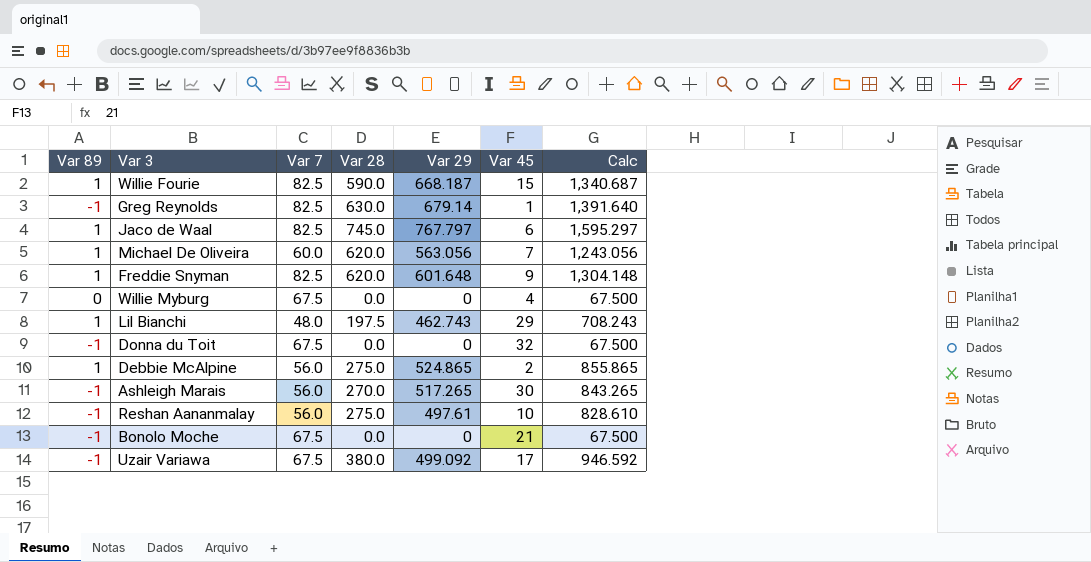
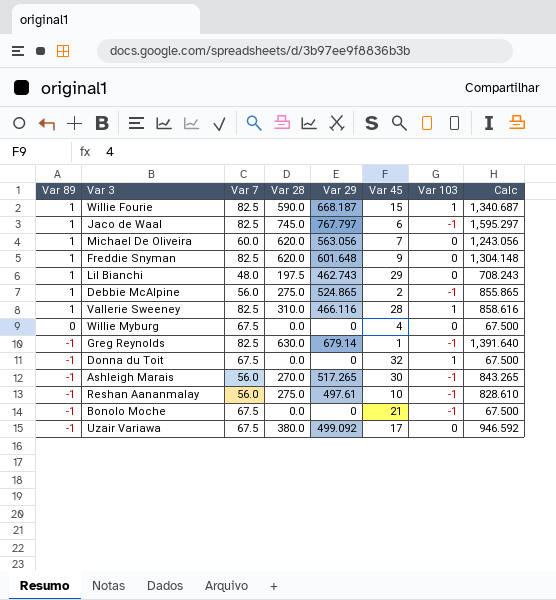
row order: none -> Var 89 descending
column Var 103 | position: none -> 7
row Vallerie Sweeney: none -> 1 | 82.5 | 310.0 | 466.116 | 28 | 1 | 858.616

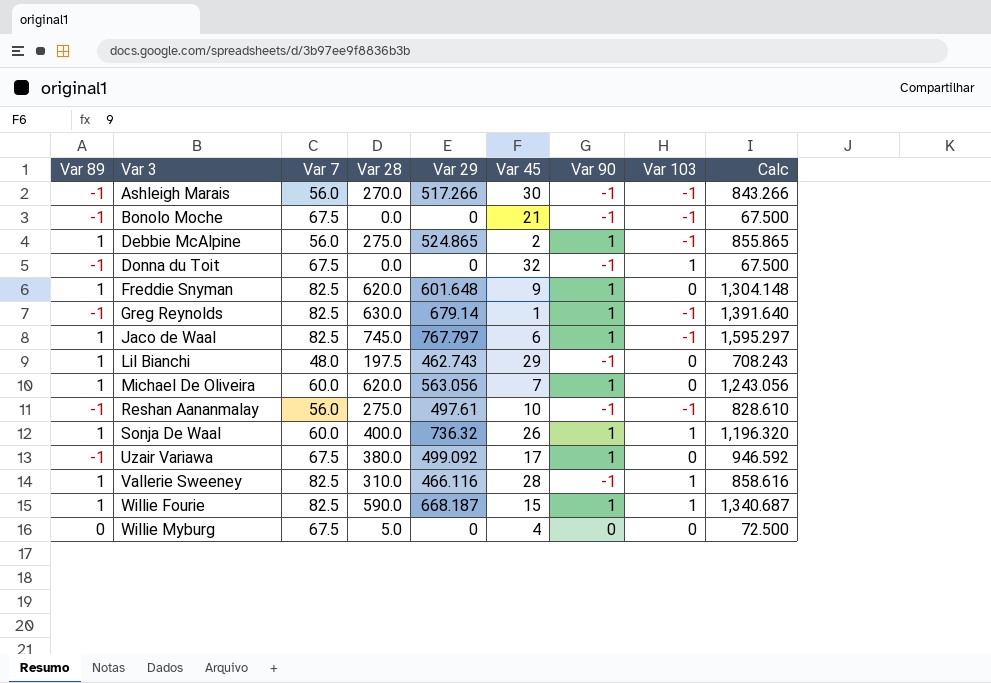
row order: Var 89 descending -> Var 3 ascending
column Var 90 | position: none -> 7
Ashleigh Marais | Var 29: 517.265 -> 517.266
Ashleigh Marais | Calc: 843.265 -> 843.266
row Sonja De Waal: none -> 1 | 60.0 | 400.0 | 736.32 | 26 | 1 | 1 | 1,196.320
Willie Myburg | Var 28: 0.0 -> 5.0
Willie Myburg | Calc: 67.500 -> 72.500

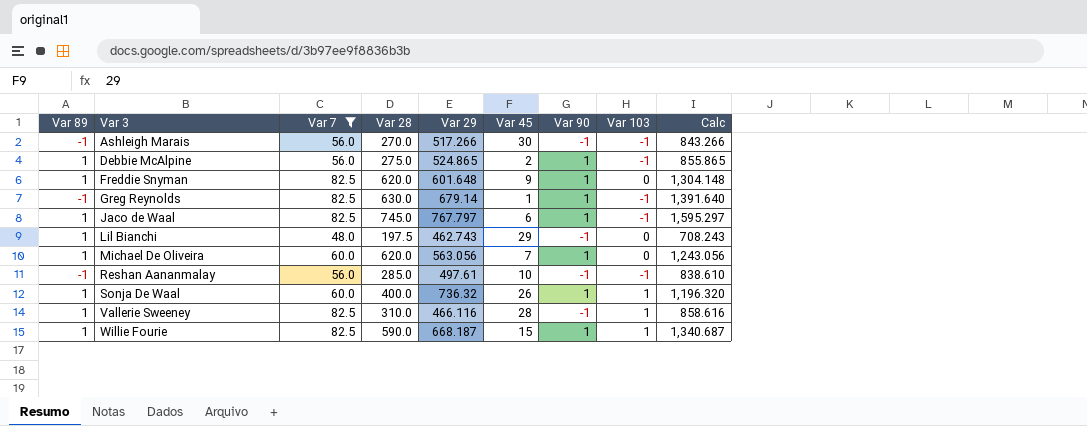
filter: none -> Var 7 != 67.5
Reshan Aananmalay | Var 28: 275.0 -> 285.0
Reshan Aananmalay | Calc: 828.610 -> 838.610

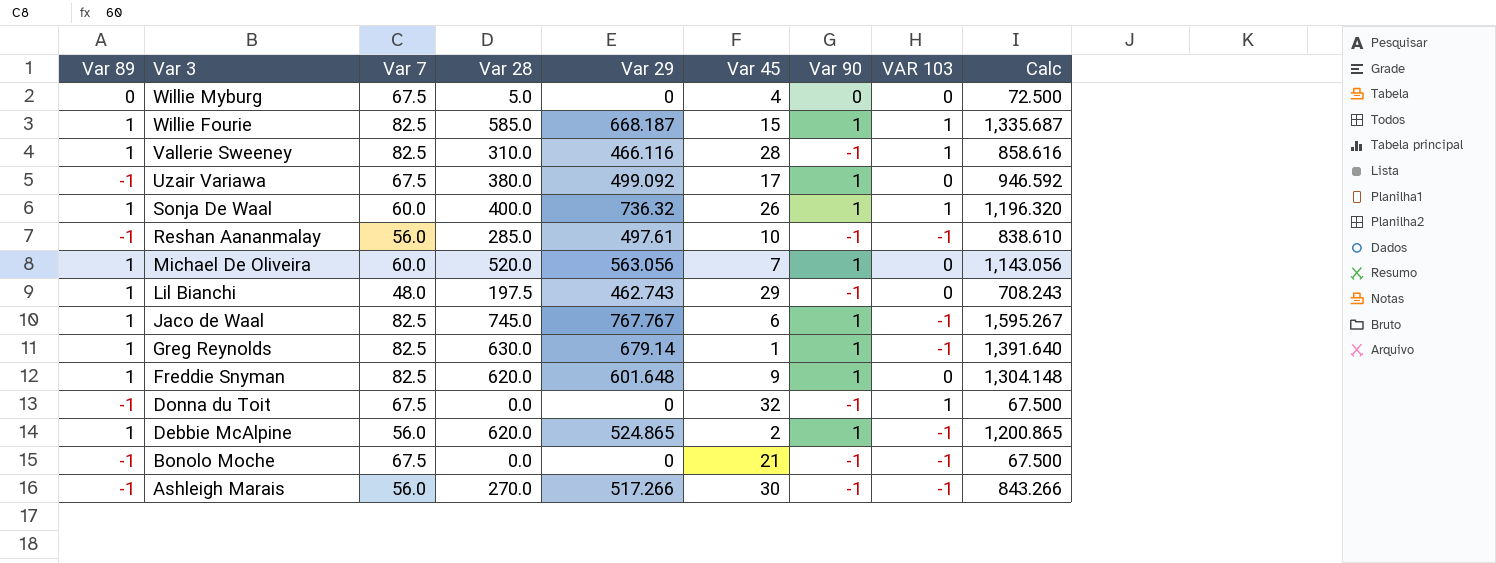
filter: Var 7 != 67.5 -> none
row order: Var 3 ascending -> Var 3 descending
column name: Var 103 -> VAR 103
Willie Fourie | Var 28: 590.0 -> 585.0
Willie Fourie | Calc: 1,340.687 -> 1,335.687
Michael De Oliveira | Var 28: 620.0 -> 520.0
Michael De Oliveira | Calc: 1,243.056 -> 1,143.056
Jaco de Waal | Var 29: 767.797 -> 767.767
Jaco de Waal | Calc: 1,595.297 -> 1,595.267
Greg Reynolds | Var 89: -1 -> 1
Debbie McAlpine | Var 28: 275.0 -> 620.0
Debbie McAlpine | Calc: 855.865 -> 1,200.865

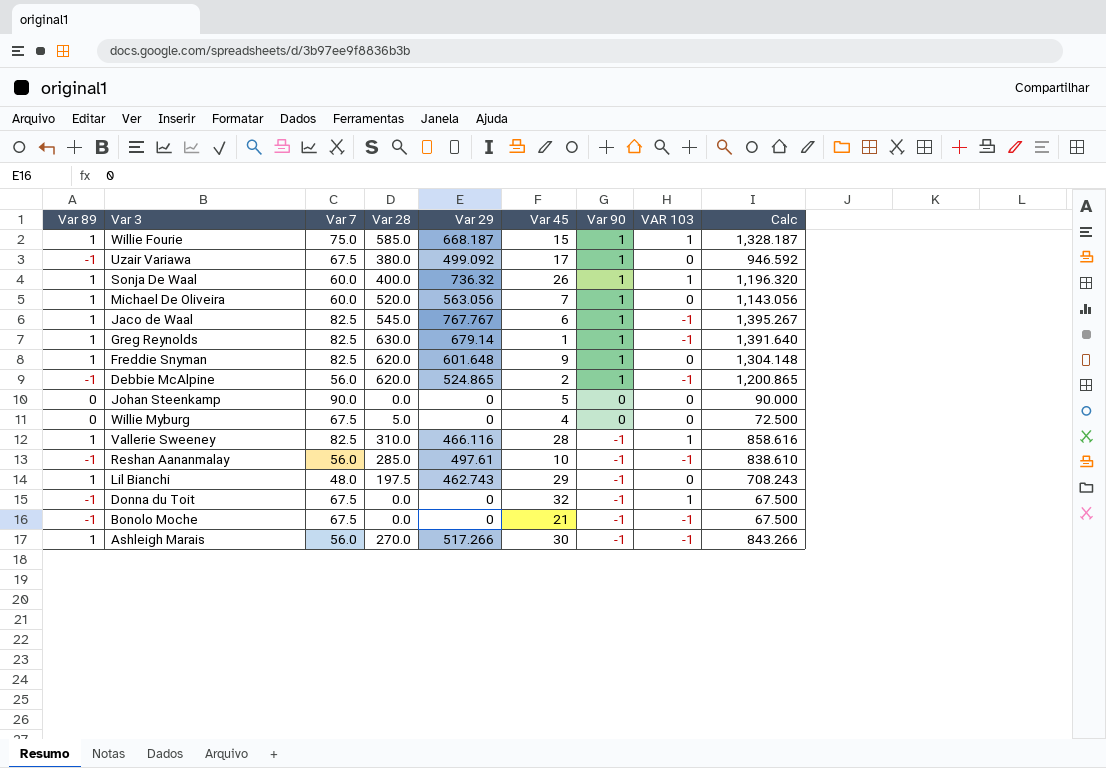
row order: Var 3 descending -> Var 90 descending
Willie Fourie | Var 7: 82.5 -> 75.0
Willie Fourie | Calc: 1,335.687 -> 1,328.187
Jaco de Waal | Var 28: 745.0 -> 545.0
Jaco de Waal | Calc: 1,595.267 -> 1,395.267
Debbie McAlpine | Var 89: 1 -> -1
row Johan Steenkamp: none -> 0 | 90.0 | 0.0 | 0 | 5 | 0 | 0 | 90.000
Ashleigh Marais | Var 89: -1 -> 1

